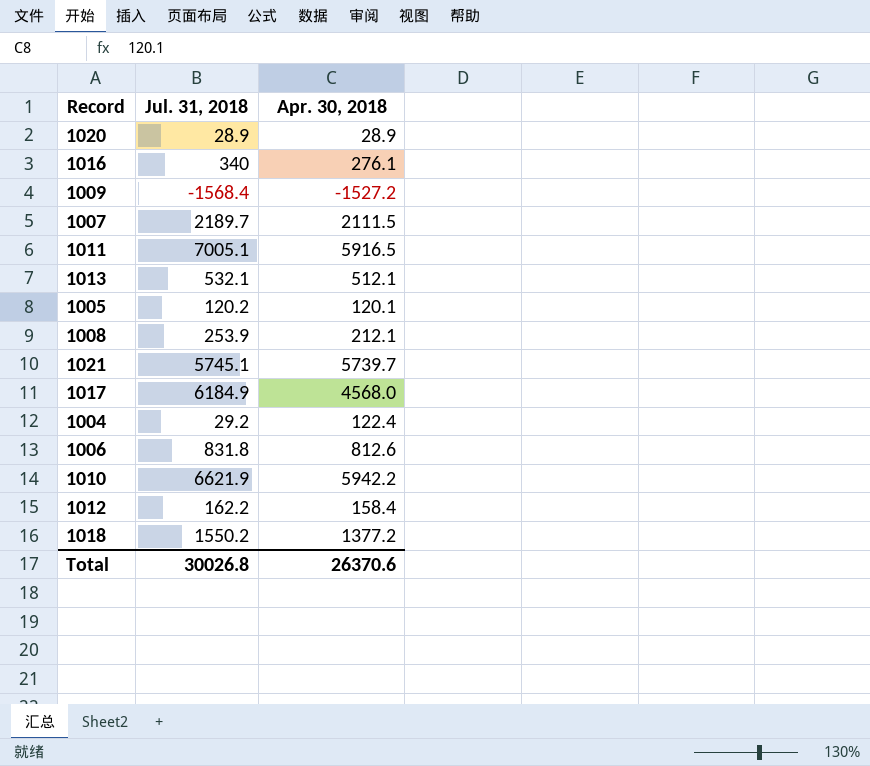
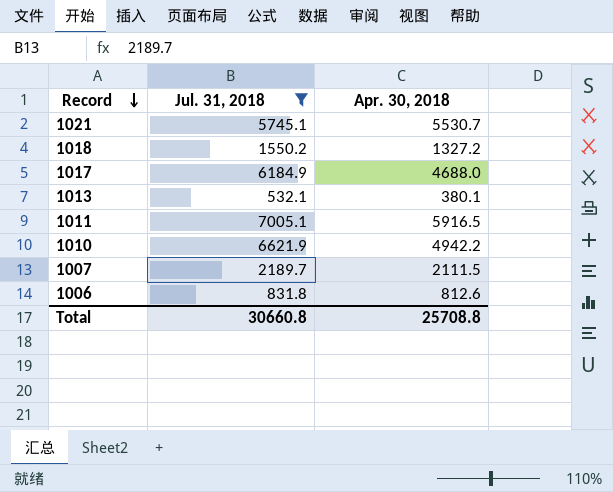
filter: none -> Jul. 31, 2018 >= 532.1
row order: none -> Record descending
1021 | Apr. 30, 2018: 5739.7 -> 5530.7
1018 | Apr. 30, 2018: 1377.2 -> 1327.2
1017 | Apr. 30, 2018: 4568.0 -> 4688.0
1013 | Apr. 30, 2018: 512.1 -> 380.1
1010 | Apr. 30, 2018: 5942.2 -> 4942.2
Total | Jul. 31, 2018: 30026.8 -> 30660.8
Total | Apr. 30, 2018: 26370.6 -> 25708.8

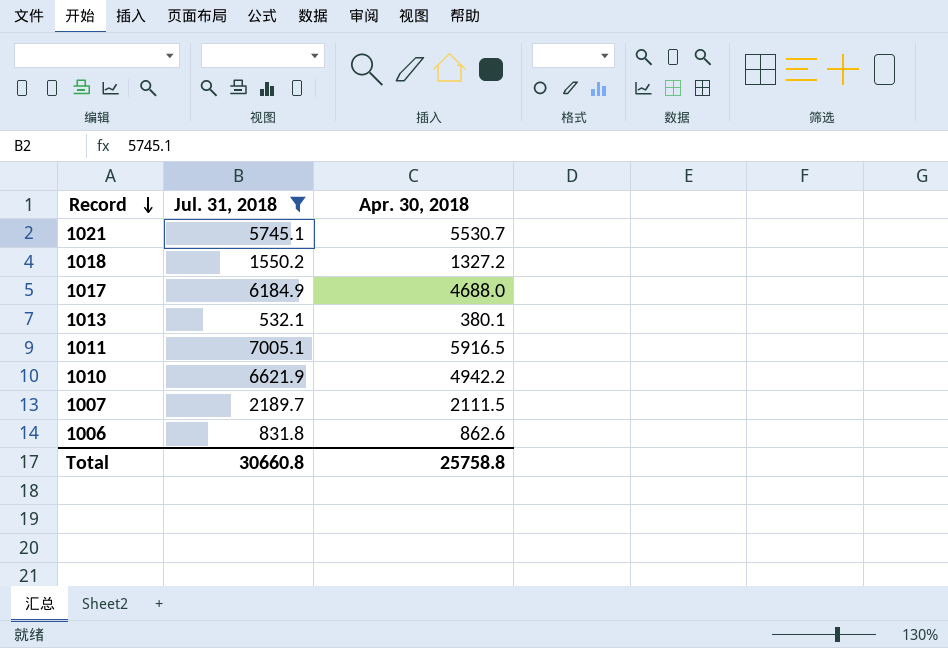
1006 | Apr. 30, 2018: 812.6 -> 862.6
Total | Apr. 30, 2018: 25708.8 -> 25758.8

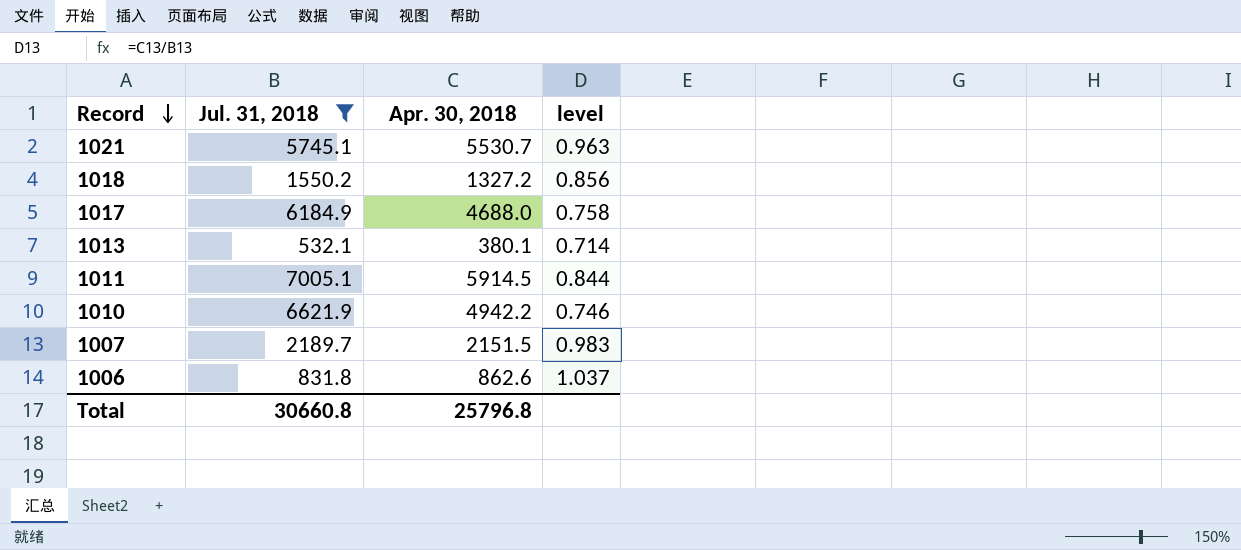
column level | formula: none -> [Apr. 30, 2018] / [Jul. 31, 2018]
1011 | Apr. 30, 2018: 5916.5 -> 5914.5
1007 | Apr. 30, 2018: 2111.5 -> 2151.5
Total | Apr. 30, 2018: 25758.8 -> 25796.8

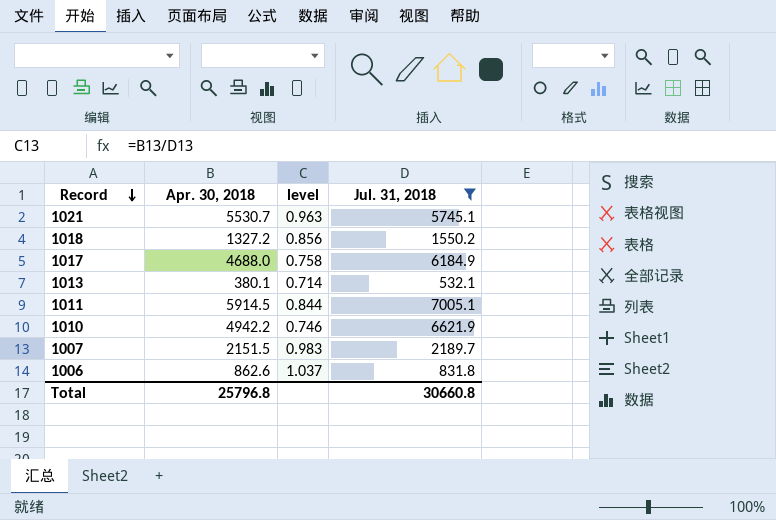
column Jul. 31, 2018 | position: 2 -> 4

